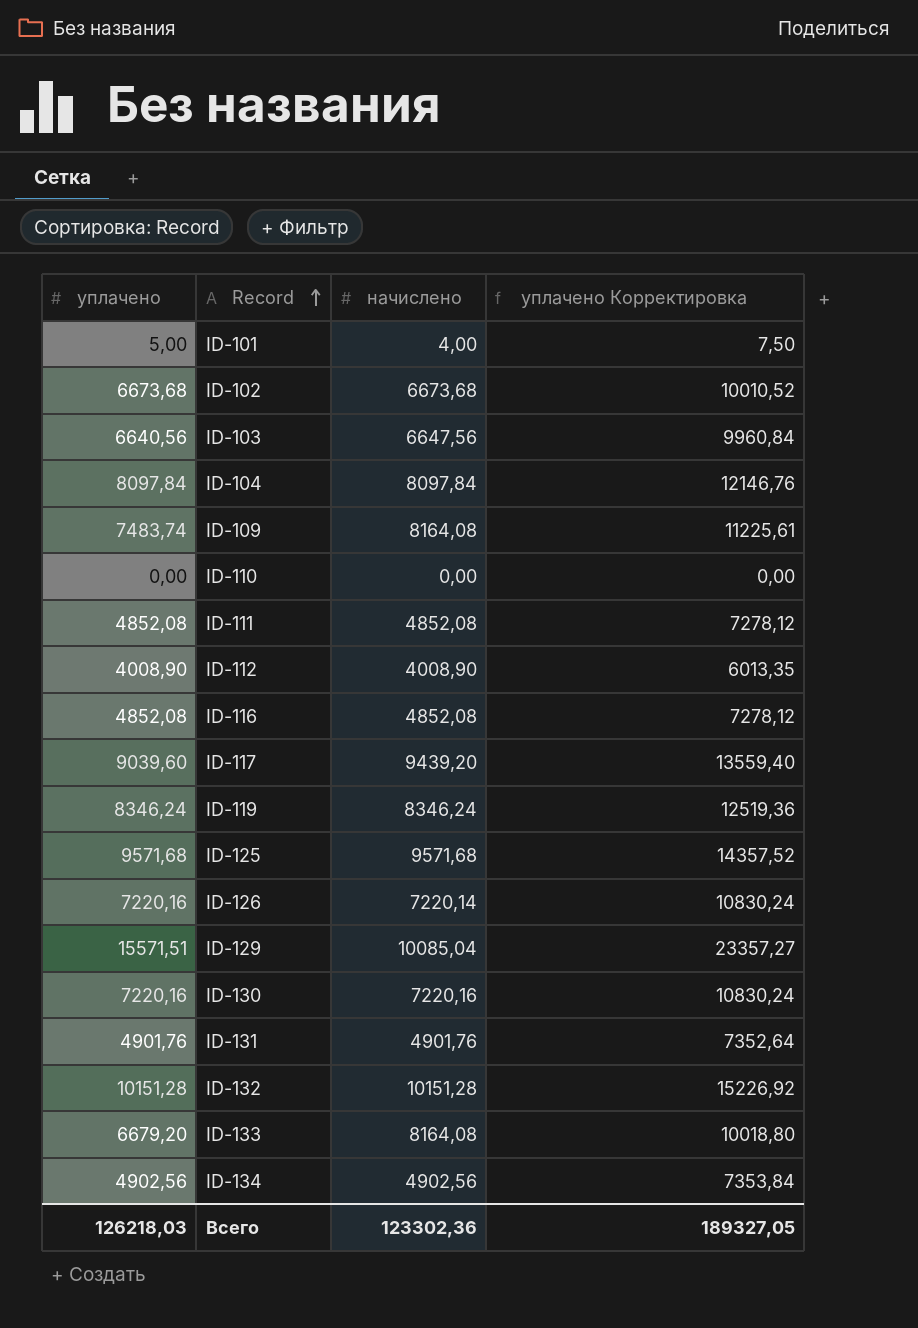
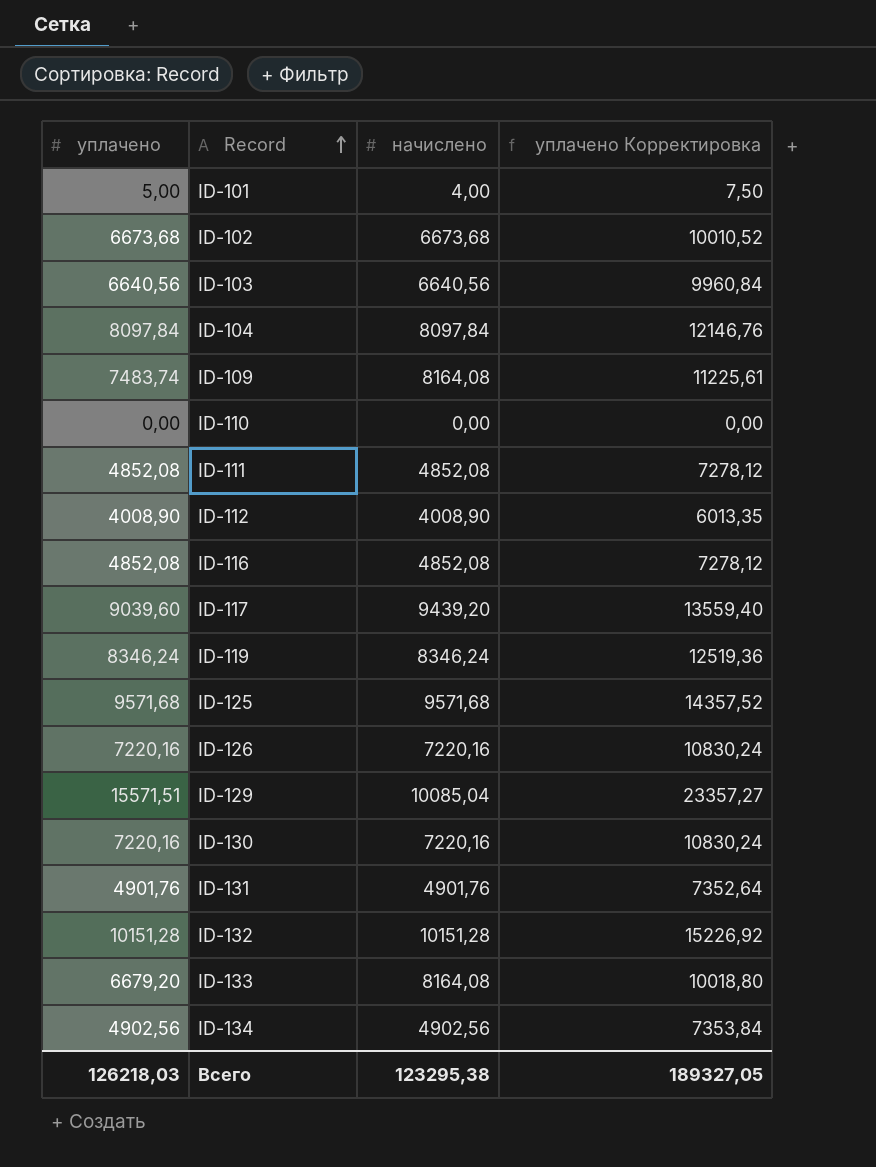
ID-103 | начислено: 6647,56 -> 6640,56
ID-126 | начислено: 7220,14 -> 7220,16
Всего | начислено: 123302,36 -> 123295,38

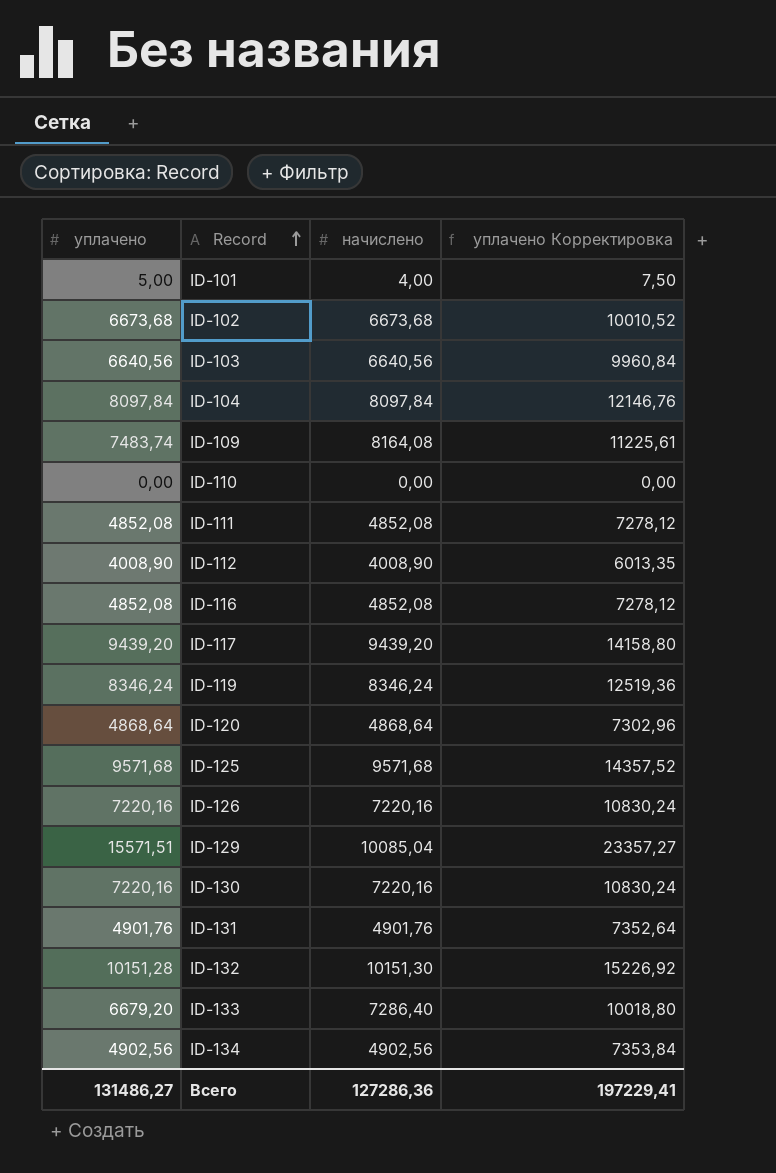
ID-117 | уплачено: 9039,60 -> 9439,20
ID-117 | уплачено Корректировка: 13559,40 -> 14158,80
row ID-120: none -> 4868,64 | 4868,64 | 7302,96
ID-132 | начислено: 10151,28 -> 10151,30
ID-133 | начислено: 8164,08 -> 7286,40
Всего | уплачено: 126218,03 -> 131486,27
Всего | начислено: 123295,38 -> 127286,36
Всего | уплачено Корректировка: 189327,05 -> 197229,41

